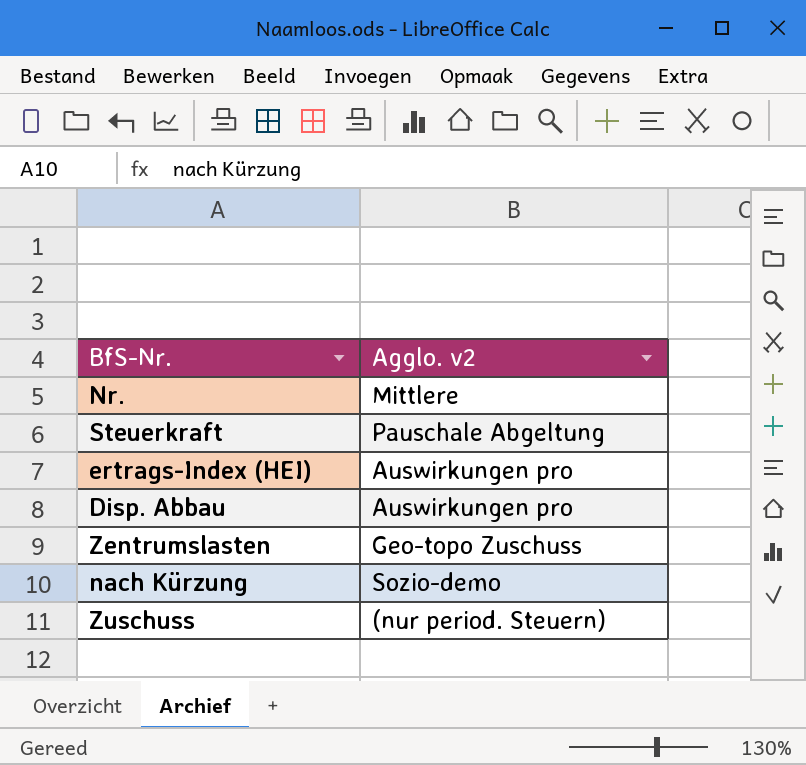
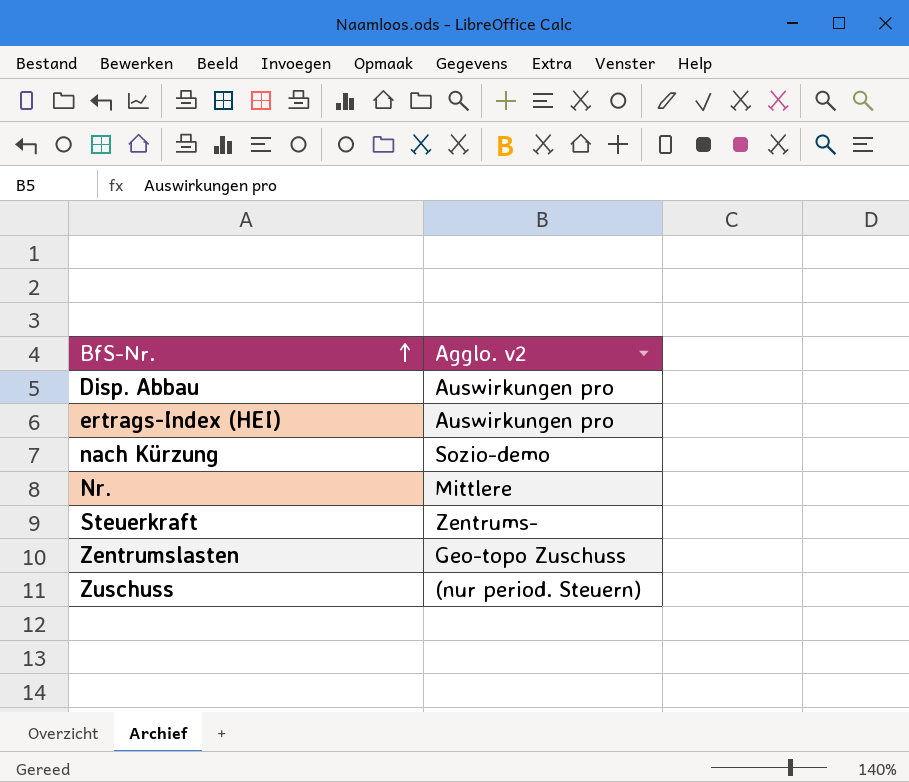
row order: none -> BfS-Nr. ascending
Steuerkraft | Agglo. v2: Pauschale Abgeltung -> Zentrums-

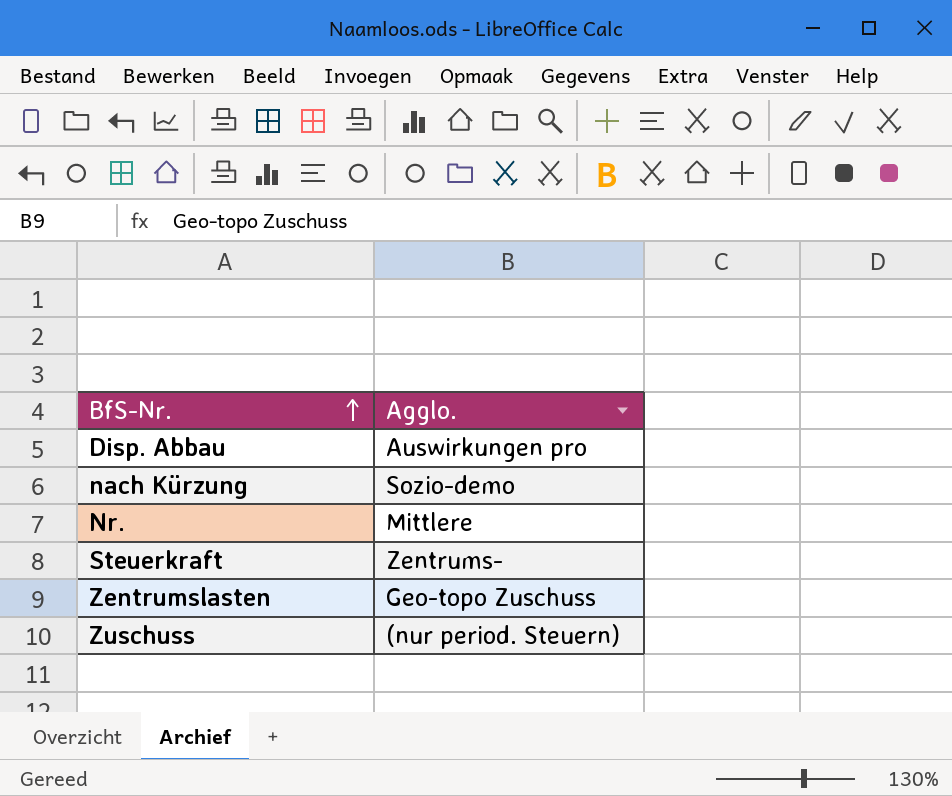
column name: Agglo. v2 -> Agglo.
row ertrags-Index (HEI): Auswirkungen pro -> none

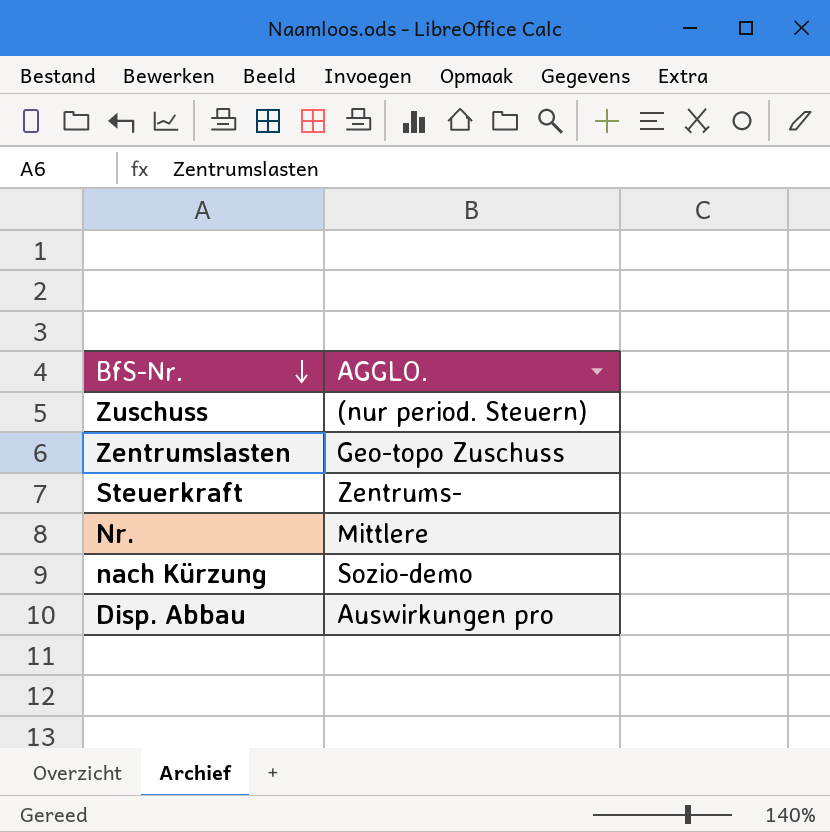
row order: BfS-Nr. ascending -> BfS-Nr. descending
column name: Agglo. -> AGGLO.

